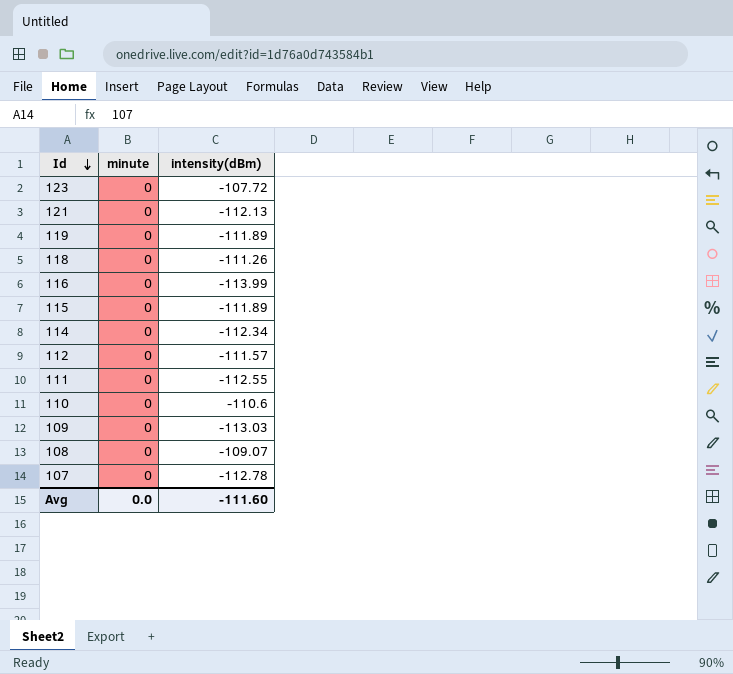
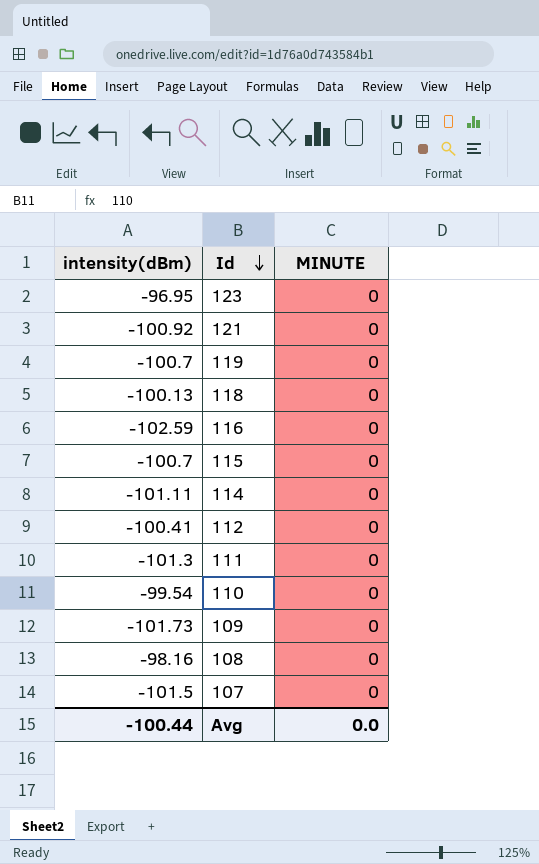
column intensity(dBm) | position: 3 -> 1
column name: minute -> MINUTE
123 | intensity(dBm): -107.72 -> -96.95
121 | intensity(dBm): -112.13 -> -100.92
119 | intensity(dBm): -111.89 -> -100.7
118 | intensity(dBm): -111.26 -> -100.13
116 | intensity(dBm): -113.99 -> -102.59
115 | intensity(dBm): -111.89 -> -100.7
114 | intensity(dBm): -112.34 -> -101.11
112 | intensity(dBm): -111.57 -> -100.41
111 | intensity(dBm): -112.55 -> -101.3
110 | intensity(dBm): -110.6 -> -99.54
109 | intensity(dBm): -113.03 -> -101.73
108 | intensity(dBm): -109.07 -> -98.16
107 | intensity(dBm): -112.78 -> -101.5
Avg | intensity(dBm): -111.60 -> -100.44

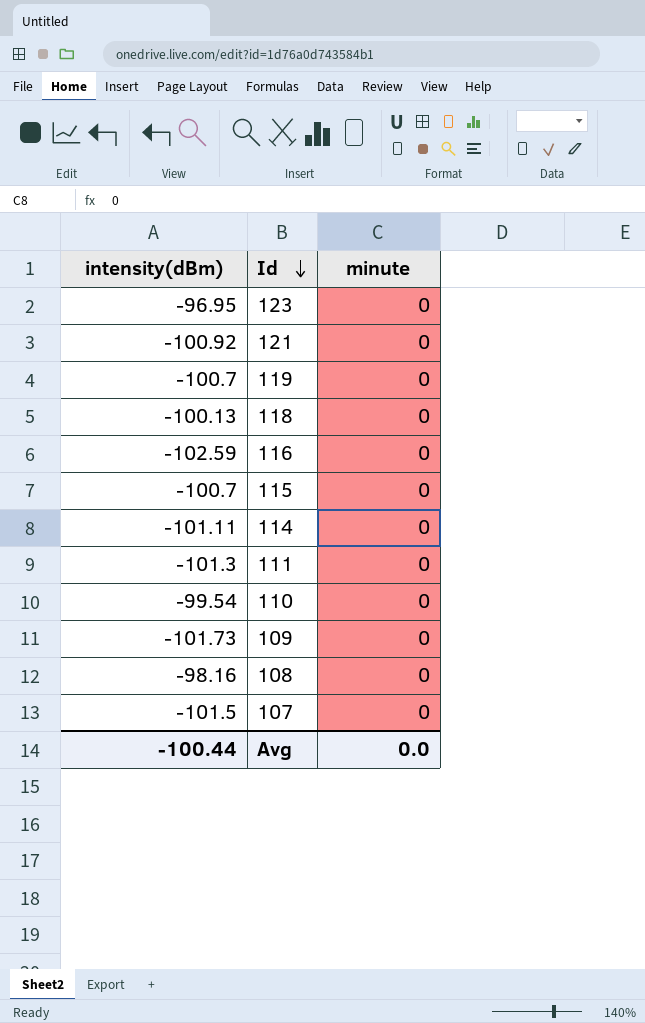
column name: MINUTE -> minute
row 112: -100.41 | 0 -> none

